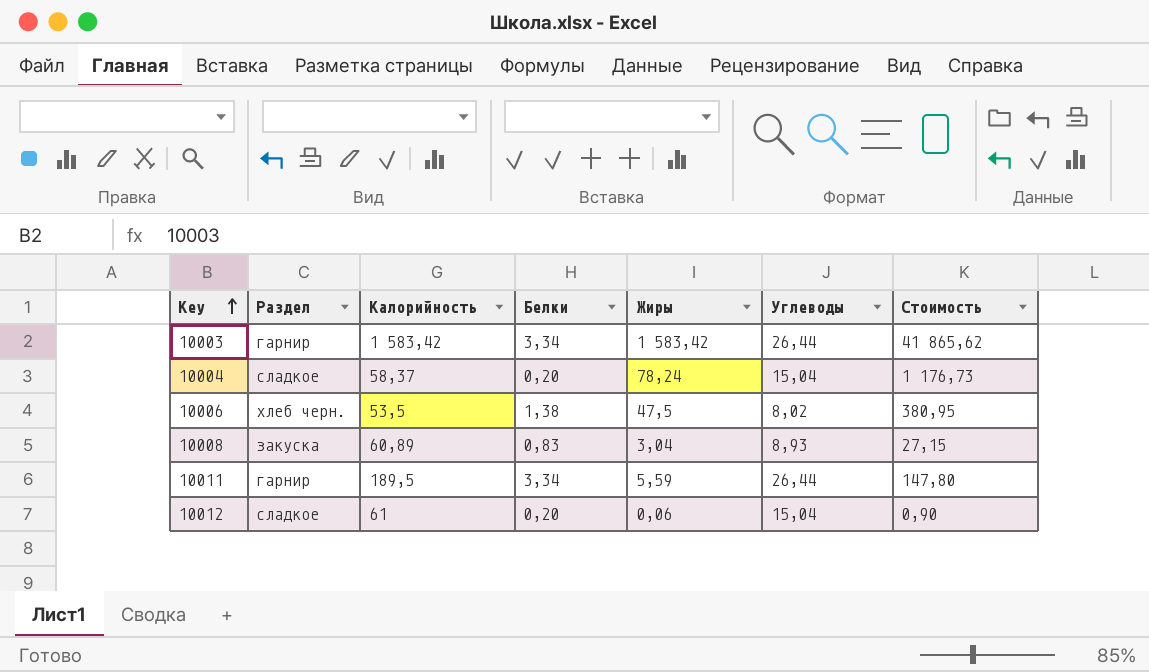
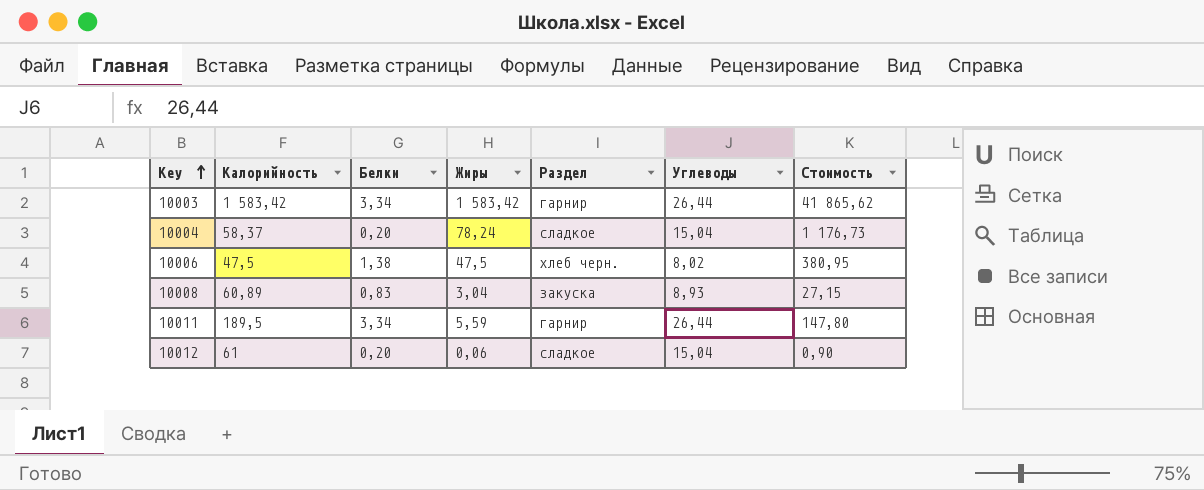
column Раздел | position: 2 -> 5
10006 | Калорийность: 53,5 -> 47,5

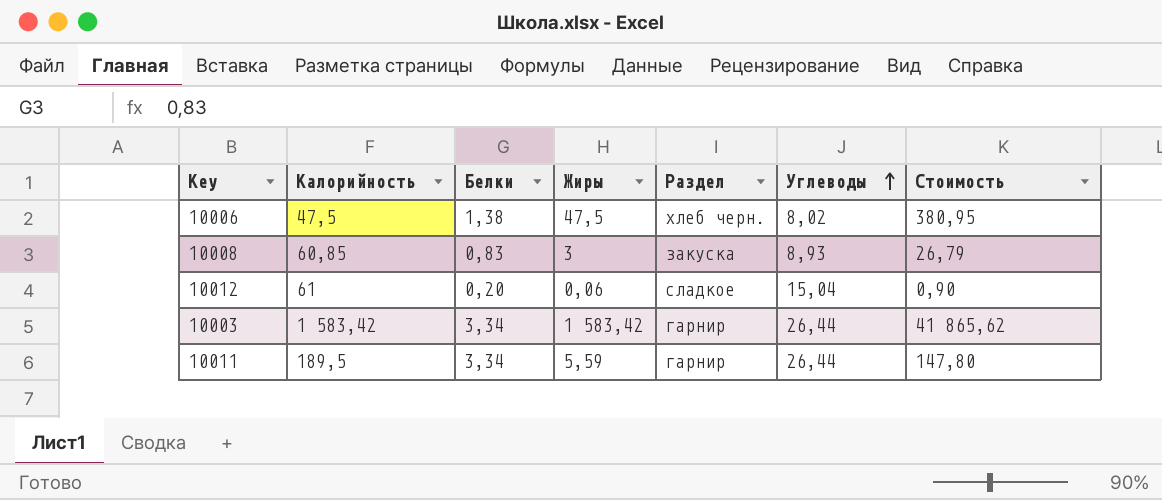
row order: Key ascending -> Углеводы ascending
row 10004: 58,37 | 0,20 | 78,24 | сладкое | 15,04 | 1 176,73 -> none
10008 | Калорийность: 60,89 -> 60,85
10008 | Жиры: 3,04 -> 3
10008 | Стоимость: 27,15 -> 26,79

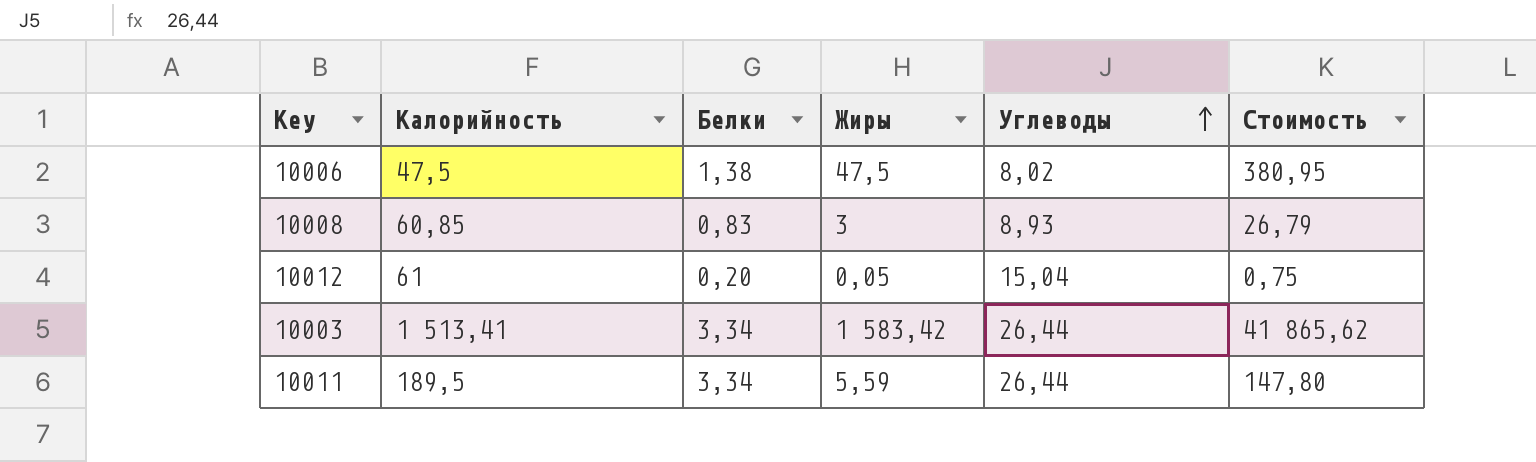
column Раздел | position: 5 -> none
10012 | Жиры: 0,06 -> 0,05
10012 | Стоимость: 0,90 -> 0,75
10003 | Калорийность: 1 583,42 -> 1 513,41

